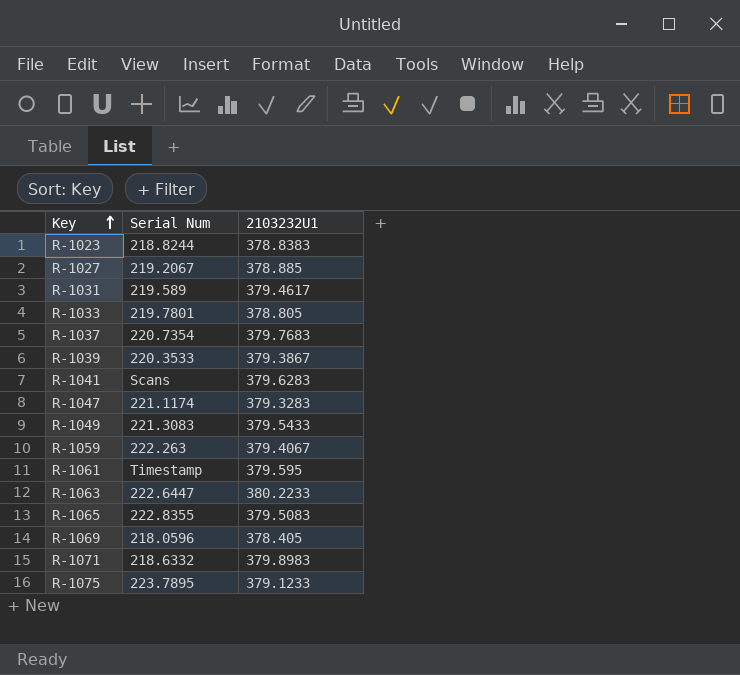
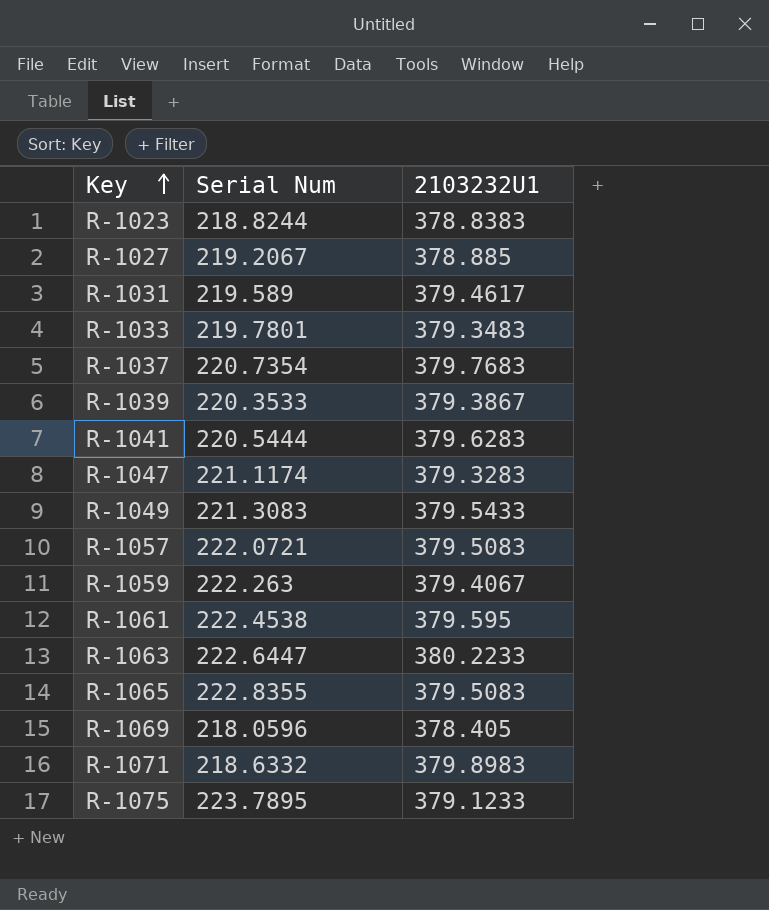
R-1033 | 2103232U1: 378.805 -> 379.3483
R-1041 | Serial Num: Scans -> 220.5444
row R-1057: none -> 222.0721 | 379.5083
R-1061 | Serial Num: Timestamp -> 222.4538

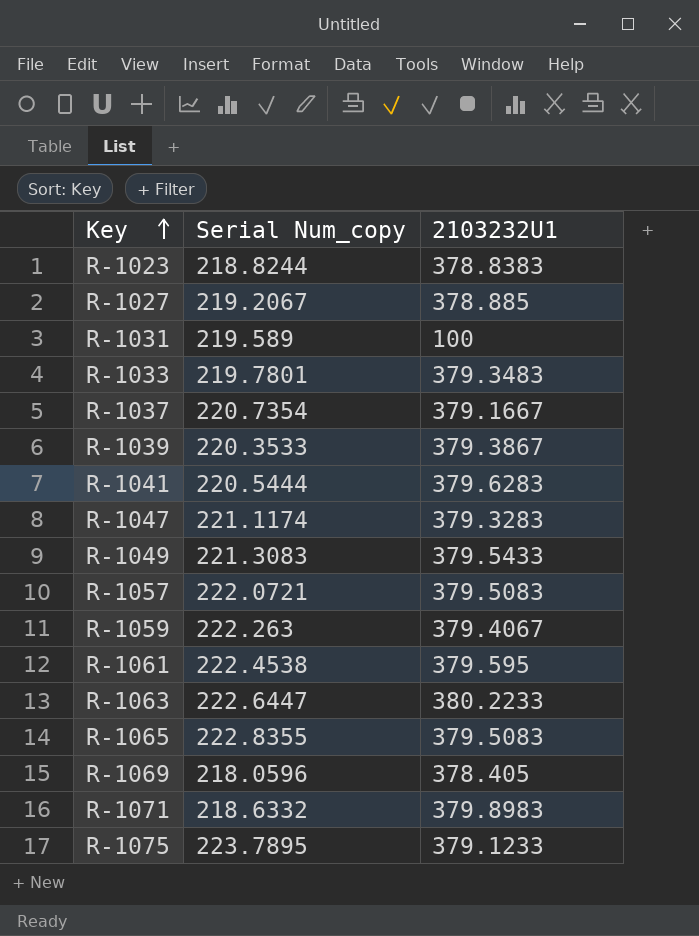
column name: Serial Num -> Serial Num_copy
R-1031 | 2103232U1: 379.4617 -> 100
R-1037 | 2103232U1: 379.7683 -> 379.1667

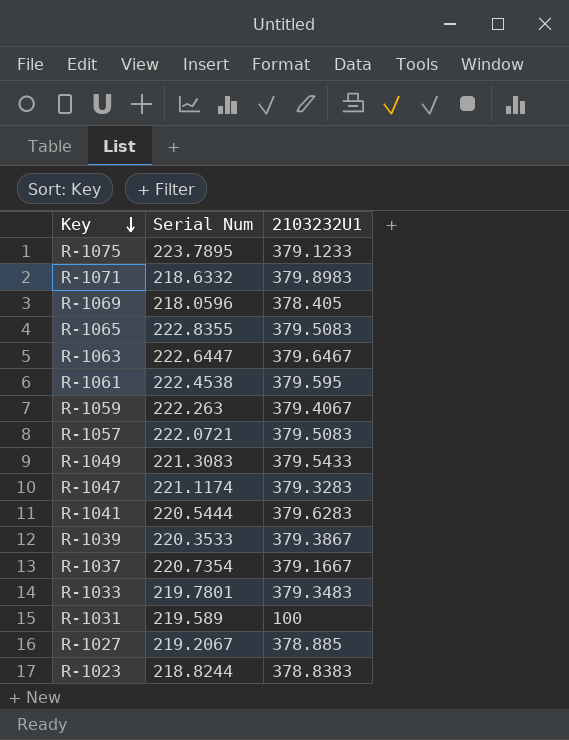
row order: Key ascending -> Key descending
column name: Serial Num_copy -> Serial Num
R-1063 | 2103232U1: 380.2233 -> 379.6467

